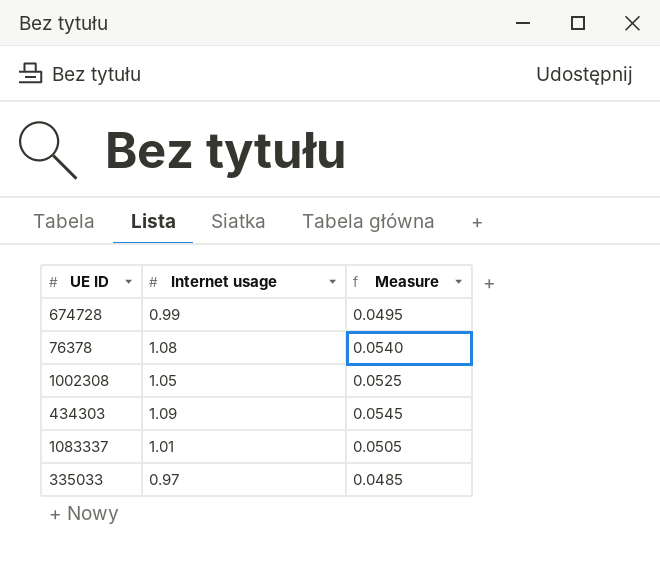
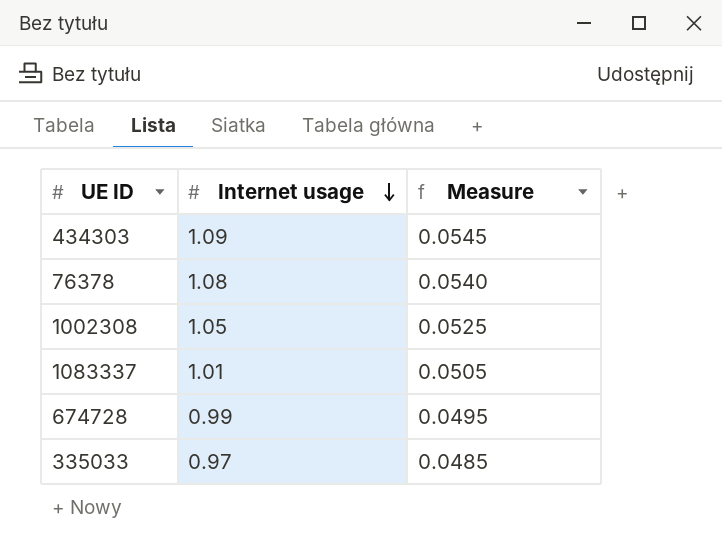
row order: none -> Internet usage descending

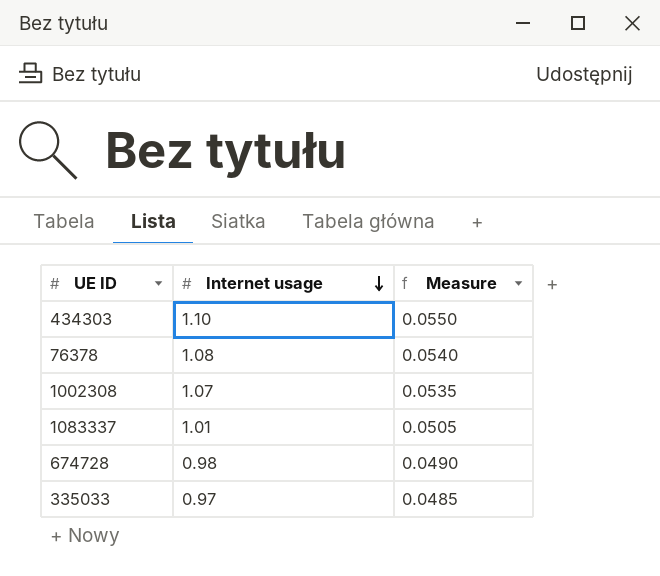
434303 | Internet usage: 1.09 -> 1.10
434303 | Measure: 0.0545 -> 0.0550
1002308 | Internet usage: 1.05 -> 1.07
1002308 | Measure: 0.0525 -> 0.0535
674728 | Internet usage: 0.99 -> 0.98
674728 | Measure: 0.0495 -> 0.0490

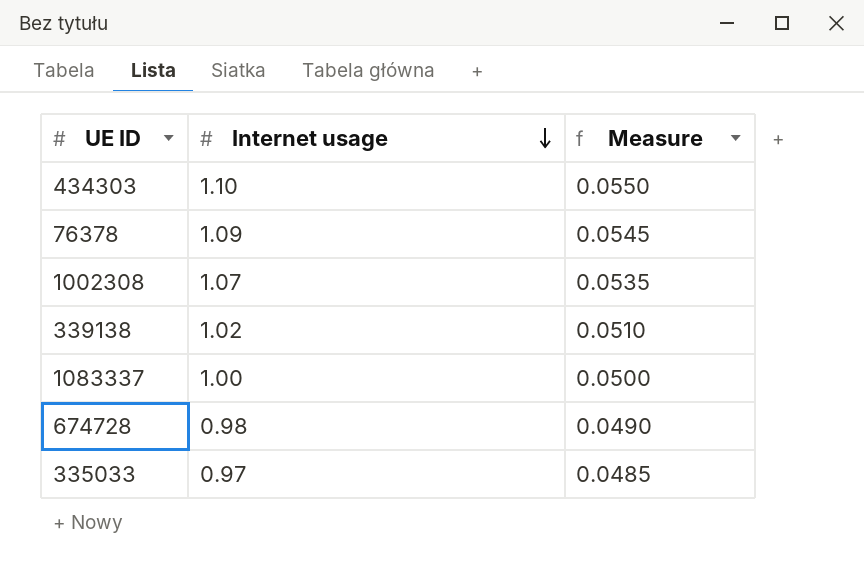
76378 | Internet usage: 1.08 -> 1.09
76378 | Measure: 0.0540 -> 0.0545
row 339138: none -> 1.02 | 0.0510
1083337 | Internet usage: 1.01 -> 1.00
1083337 | Measure: 0.0505 -> 0.0500

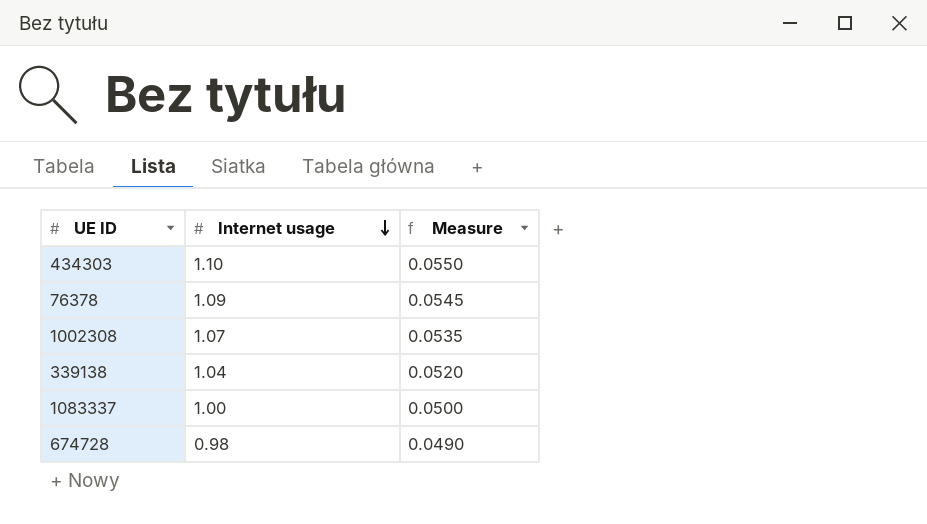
row 335033: 0.97 | 0.0485 -> none
339138 | Internet usage: 1.02 -> 1.04
339138 | Measure: 0.0510 -> 0.0520

